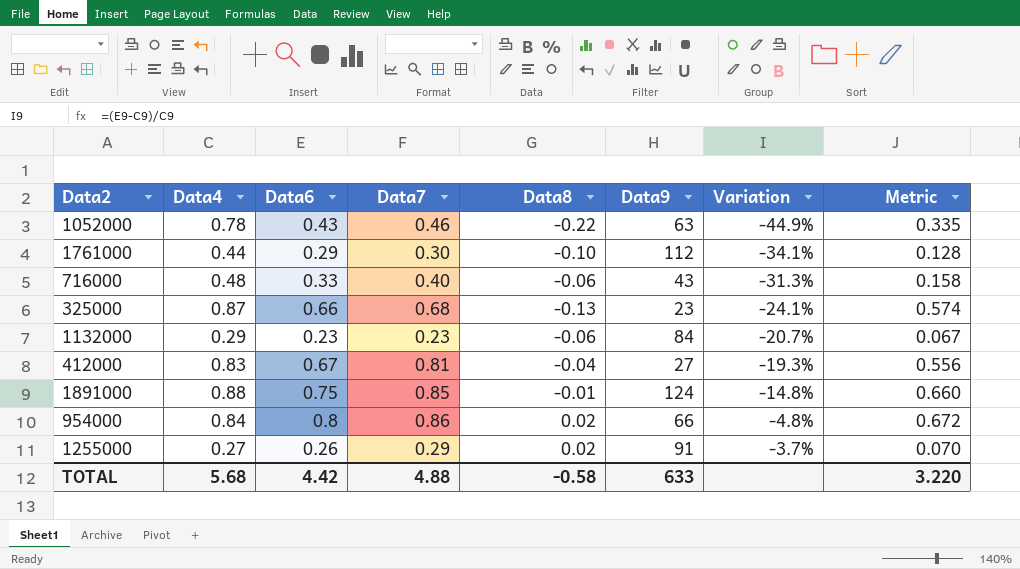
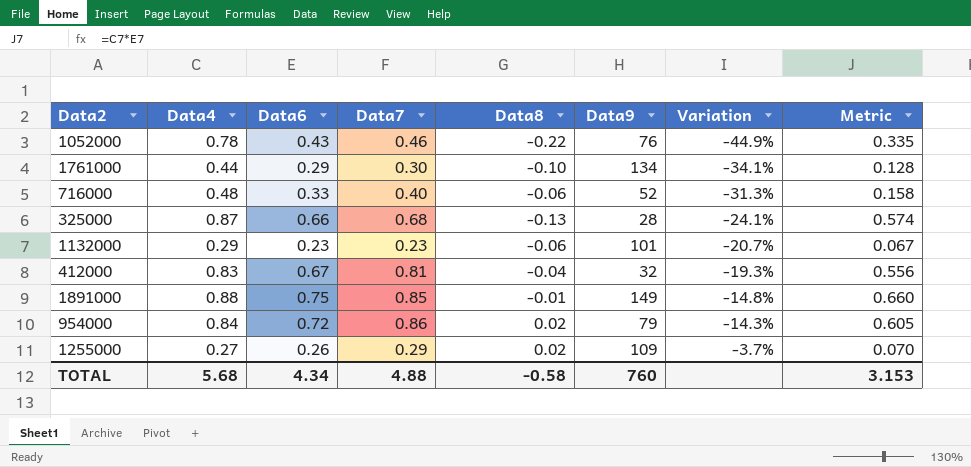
1052000 | Data9: 63 -> 76
1761000 | Data9: 112 -> 134
716000 | Data9: 43 -> 52
325000 | Data9: 23 -> 28
1132000 | Data9: 84 -> 101
412000 | Data9: 27 -> 32
1891000 | Data9: 124 -> 149
954000 | Data6: 0.8 -> 0.72
954000 | Data9: 66 -> 79
954000 | Variation: -4.8% -> -14.3%
954000 | Metric: 0.672 -> 0.605
1255000 | Data9: 91 -> 109
TOTAL | Data6: 4.42 -> 4.34
TOTAL | Data9: 633 -> 760
TOTAL | Metric: 3.220 -> 3.153

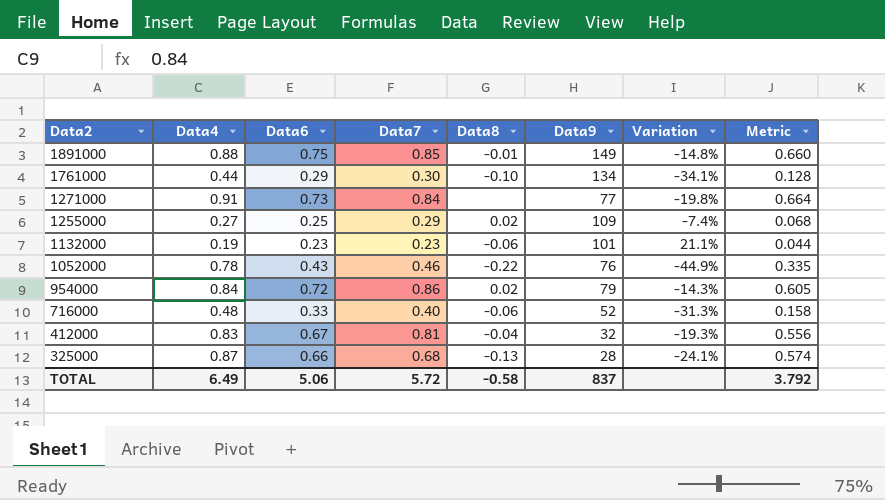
row order: Variation ascending -> Data2 descending
row 1271000: none -> 0.91 | 0.73 | 0.84 | none | 77 | -19.8% | 0.664
1255000 | Data6: 0.26 -> 0.25
1255000 | Variation: -3.7% -> -7.4%
1255000 | Metric: 0.070 -> 0.068
1132000 | Data4: 0.29 -> 0.19
1132000 | Variation: -20.7% -> 21.1%
1132000 | Metric: 0.067 -> 0.044
TOTAL | Data4: 5.68 -> 6.49
TOTAL | Data6: 4.34 -> 5.06
TOTAL | Data7: 4.88 -> 5.72
TOTAL | Data9: 760 -> 837
TOTAL | Metric: 3.153 -> 3.792

